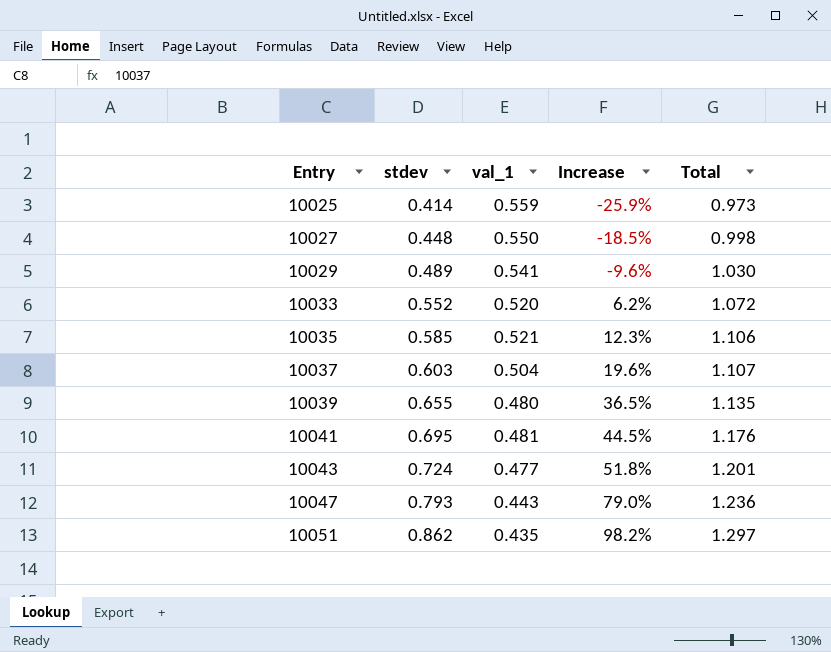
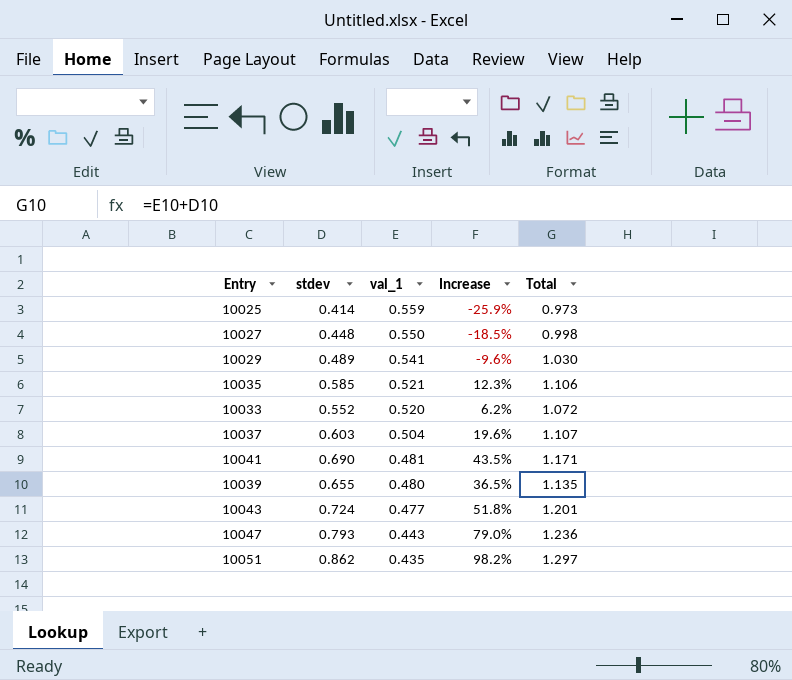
row order: Entry ascending -> val_1 descending
10041 | stdev: 0.695 -> 0.690
10041 | Increase: 44.5% -> 43.5%
10041 | Total: 1.176 -> 1.171

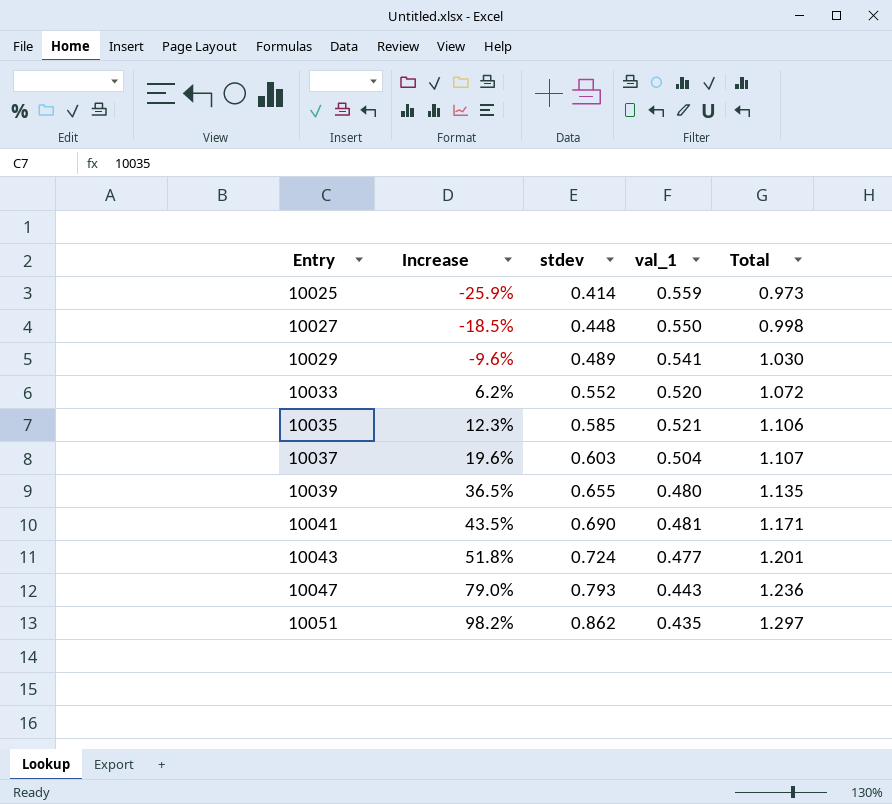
row order: val_1 descending -> Entry ascending
column Increase | position: 4 -> 2

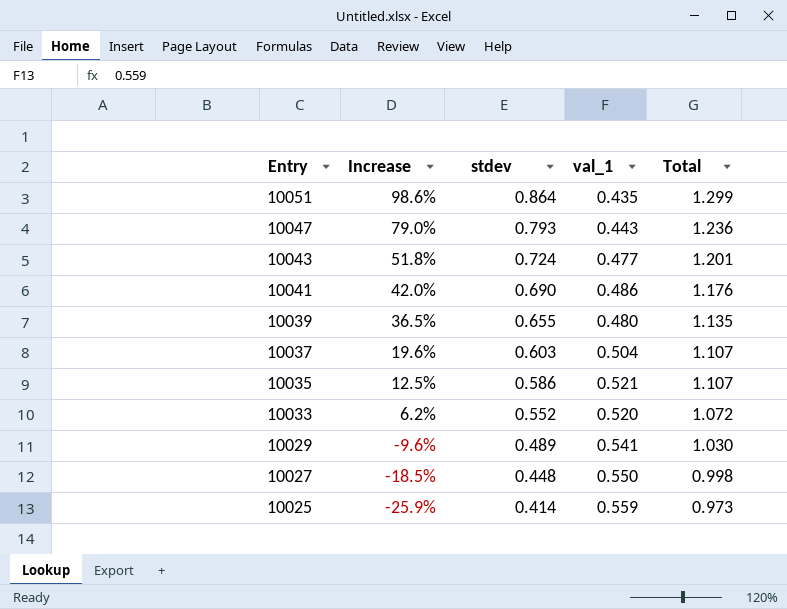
row order: Entry ascending -> Entry descending
10051 | Increase: 98.2% -> 98.6%
10051 | stdev: 0.862 -> 0.864
10051 | Total: 1.297 -> 1.299
10041 | Increase: 43.5% -> 42.0%
10041 | val_1: 0.481 -> 0.486
10041 | Total: 1.171 -> 1.176
10035 | Increase: 12.3% -> 12.5%
10035 | stdev: 0.585 -> 0.586
10035 | Total: 1.106 -> 1.107

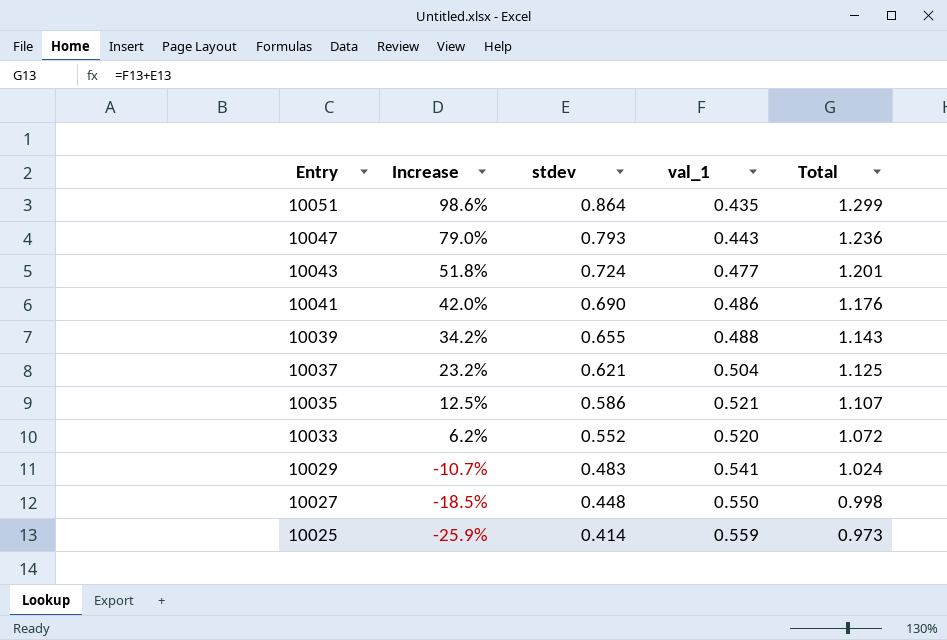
10039 | Increase: 36.5% -> 34.2%
10039 | val_1: 0.480 -> 0.488
10039 | Total: 1.135 -> 1.143
10037 | Increase: 19.6% -> 23.2%
10037 | stdev: 0.603 -> 0.621
10037 | Total: 1.107 -> 1.125
10029 | Increase: -9.6% -> -10.7%
10029 | stdev: 0.489 -> 0.483
10029 | Total: 1.030 -> 1.024

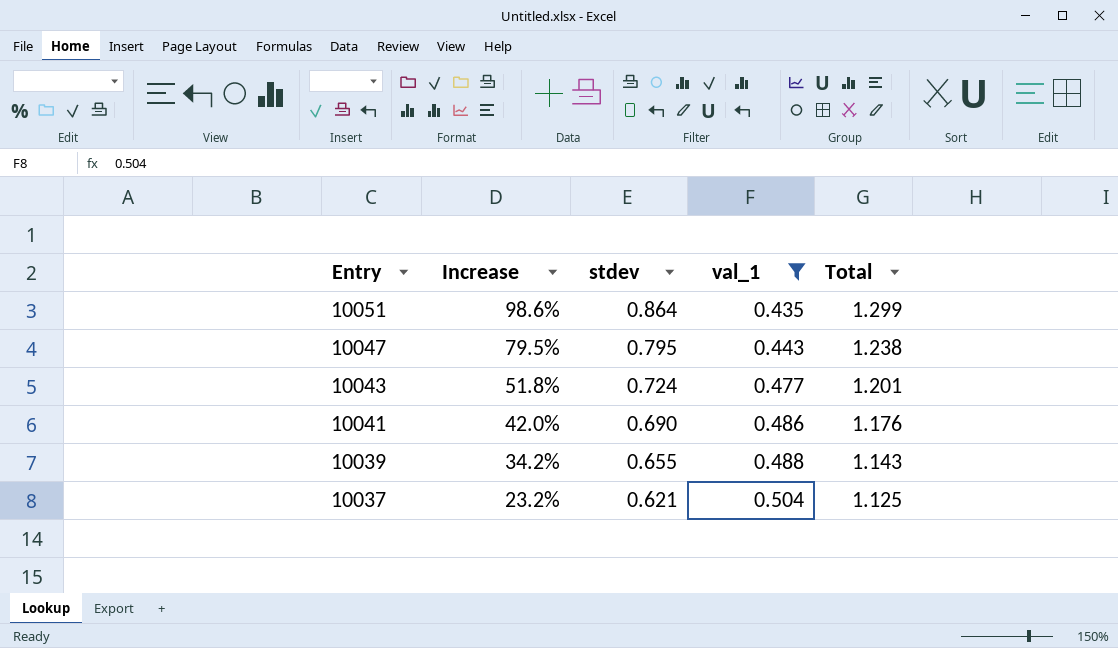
filter: none -> val_1 <= 0.504
10047 | Increase: 79.0% -> 79.5%
10047 | stdev: 0.793 -> 0.795
10047 | Total: 1.236 -> 1.238

